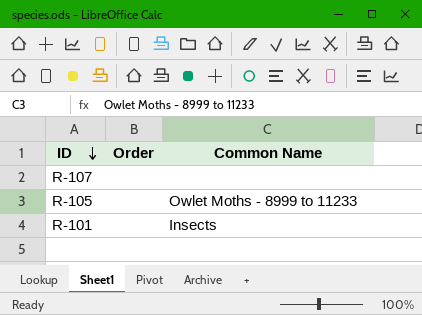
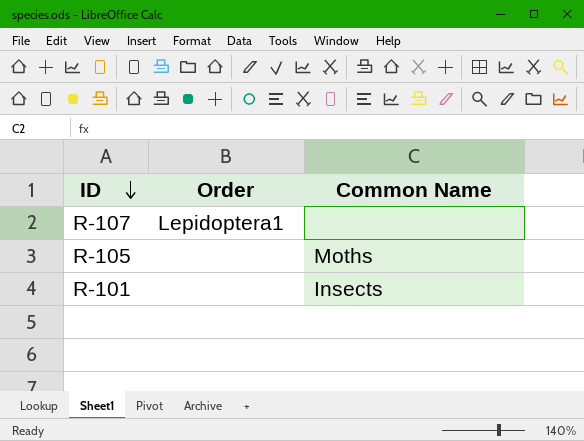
R-107 | Order: none -> Lepidoptera1
R-105 | Common Name: Owlet Moths - 8999 to 11233 -> Moths

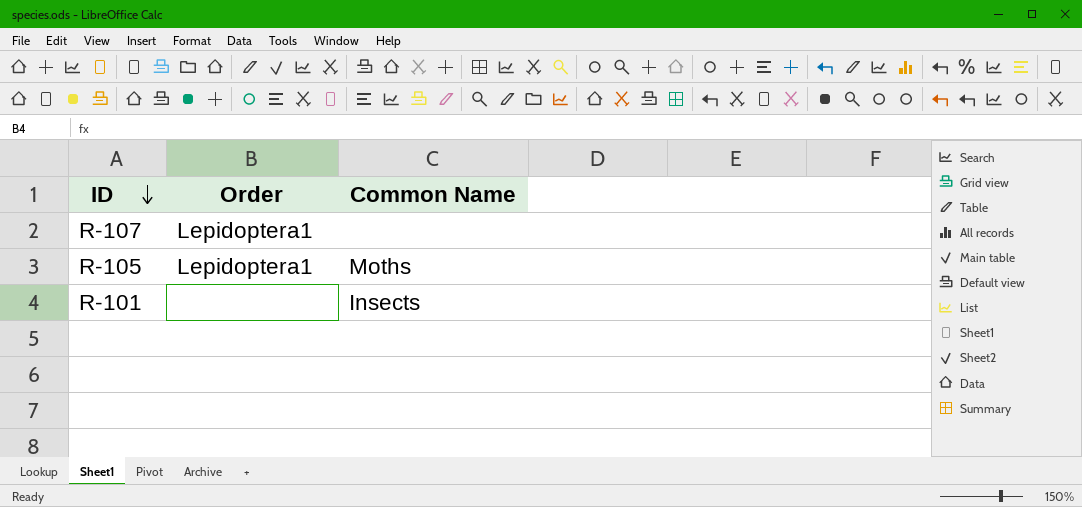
R-105 | Order: none -> Lepidoptera1

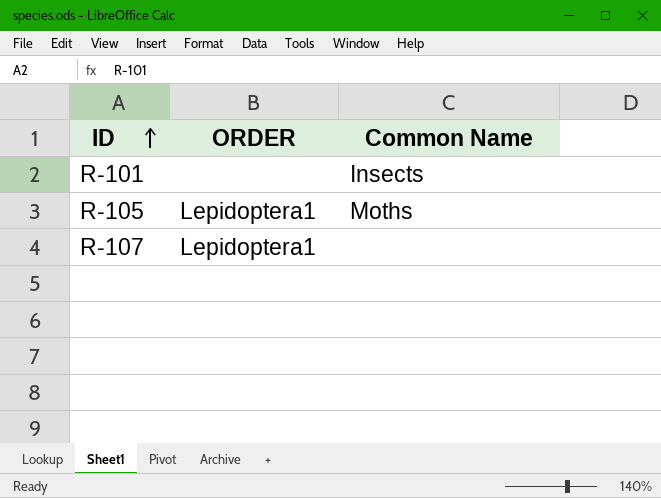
row order: ID descending -> ID ascending
column name: Order -> ORDER

